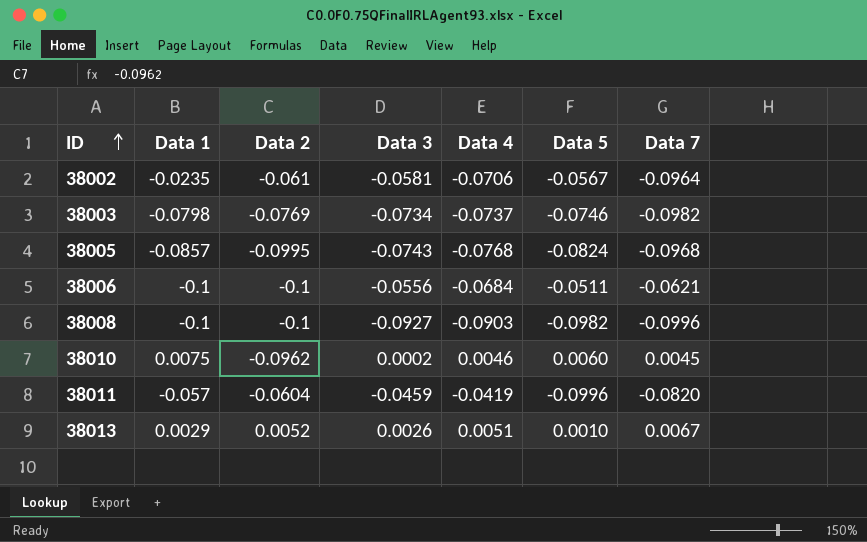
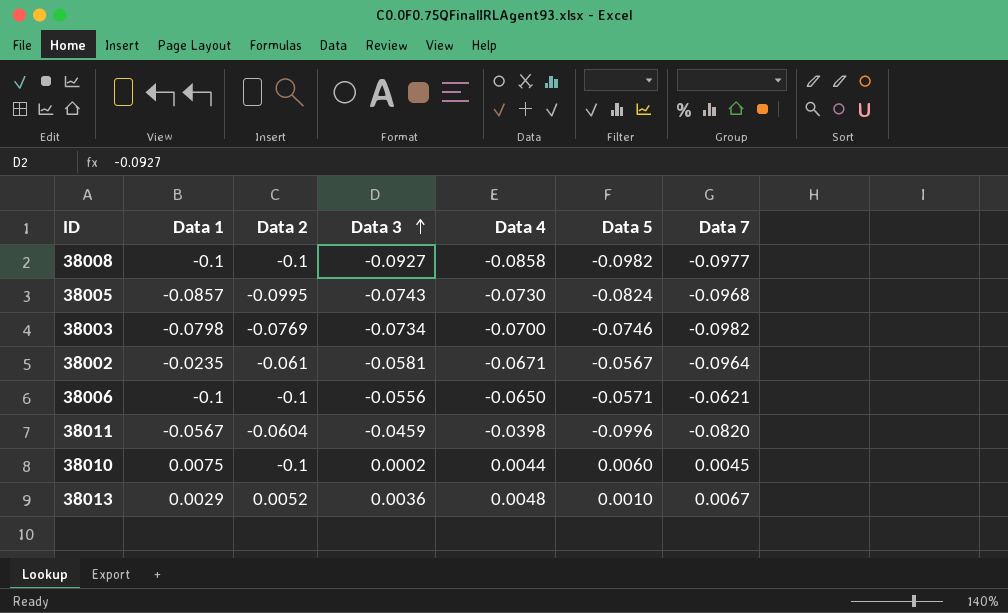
row order: ID ascending -> Data 3 ascending
38008 | Data 4: -0.0903 -> -0.0858
38008 | Data 7: -0.0996 -> -0.0977
38005 | Data 4: -0.0768 -> -0.0730
38003 | Data 4: -0.0737 -> -0.0700
38002 | Data 4: -0.0706 -> -0.0671
38006 | Data 4: -0.0684 -> -0.0650
38006 | Data 5: -0.0511 -> -0.0571
38011 | Data 1: -0.057 -> -0.0567
38011 | Data 4: -0.0419 -> -0.0398
38010 | Data 2: -0.0962 -> -0.1
38010 | Data 4: 0.0046 -> 0.0044
38013 | Data 3: 0.0026 -> 0.0036
38013 | Data 4: 0.0051 -> 0.0048

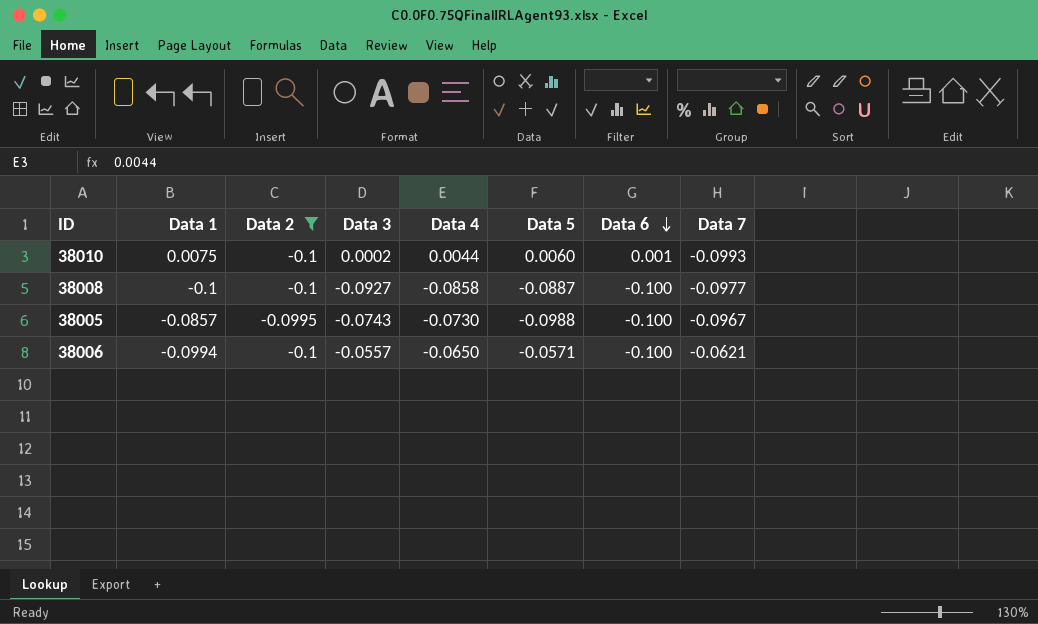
filter: none -> Data 2 <= -0.0995
row order: Data 3 ascending -> Data 6 descending
column Data 6 | position: none -> 7
38010 | Data 7: 0.0045 -> -0.0993
38008 | Data 5: -0.0982 -> -0.0887
38005 | Data 5: -0.0824 -> -0.0988
38005 | Data 7: -0.0968 -> -0.0967
38006 | Data 1: -0.1 -> -0.0994
38006 | Data 3: -0.0556 -> -0.0557

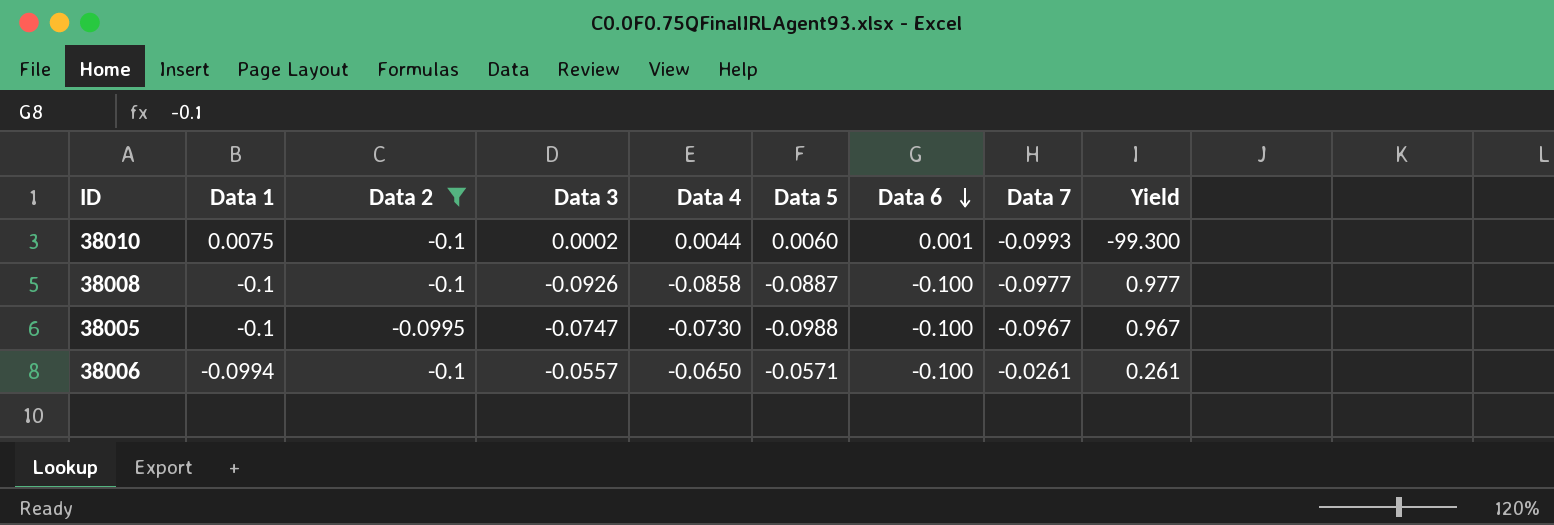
column Yield | formula: none -> [Data 7] / [Data 6]
38008 | Data 3: -0.0927 -> -0.0926
38005 | Data 1: -0.0857 -> -0.1
38005 | Data 3: -0.0743 -> -0.0747
38006 | Data 7: -0.0621 -> -0.0261

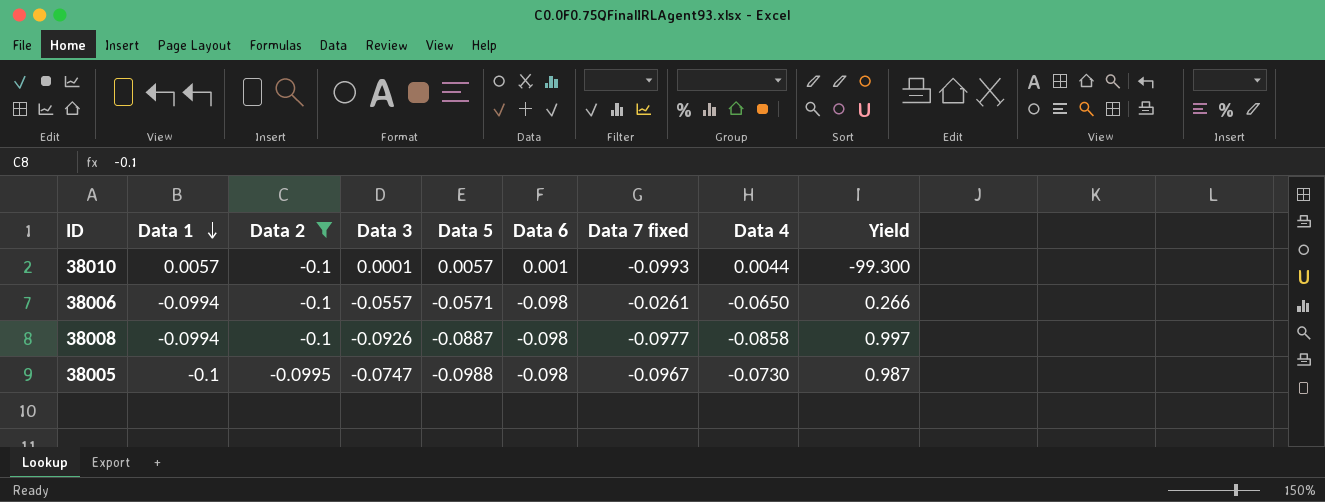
row order: Data 6 descending -> Data 1 descending
column name: Data 7 -> Data 7 fixed
column Data 4 | position: 5 -> 8
38010 | Data 1: 0.0075 -> 0.0057
38010 | Data 3: 0.0002 -> 0.0001
38010 | Data 5: 0.0060 -> 0.0057
38006 | Data 6: -0.100 -> -0.098
38006 | Yield: 0.261 -> 0.266
38008 | Data 1: -0.1 -> -0.0994
38008 | Data 6: -0.100 -> -0.098
38008 | Yield: 0.977 -> 0.997
38005 | Data 6: -0.100 -> -0.098
38005 | Yield: 0.967 -> 0.987

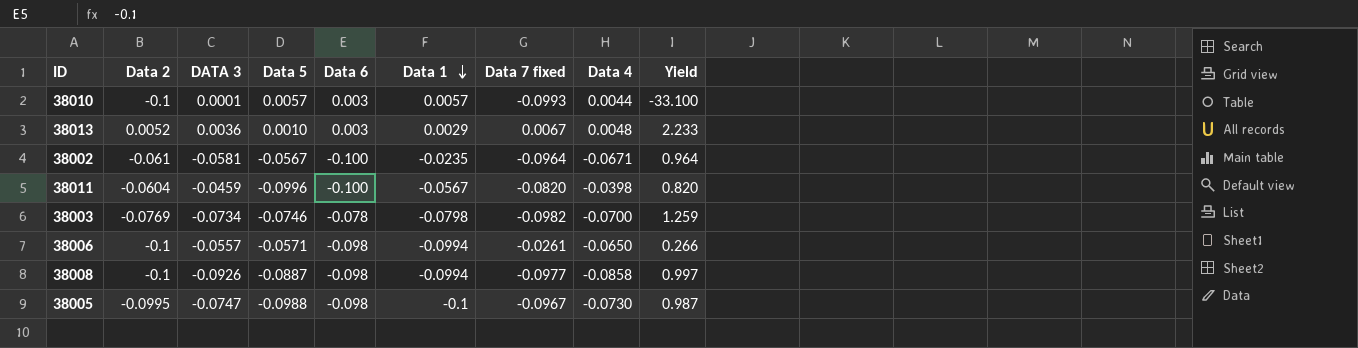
filter: Data 2 <= -0.0995 -> none
column name: Data 3 -> DATA 3
column Data 1 | position: 2 -> 6
38010 | Data 6: 0.001 -> 0.003
38010 | Yield: -99.300 -> -33.100

